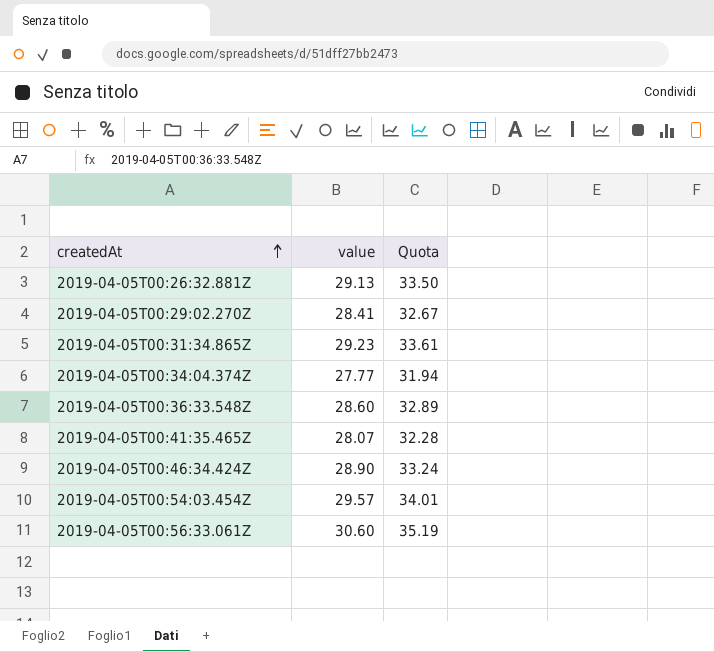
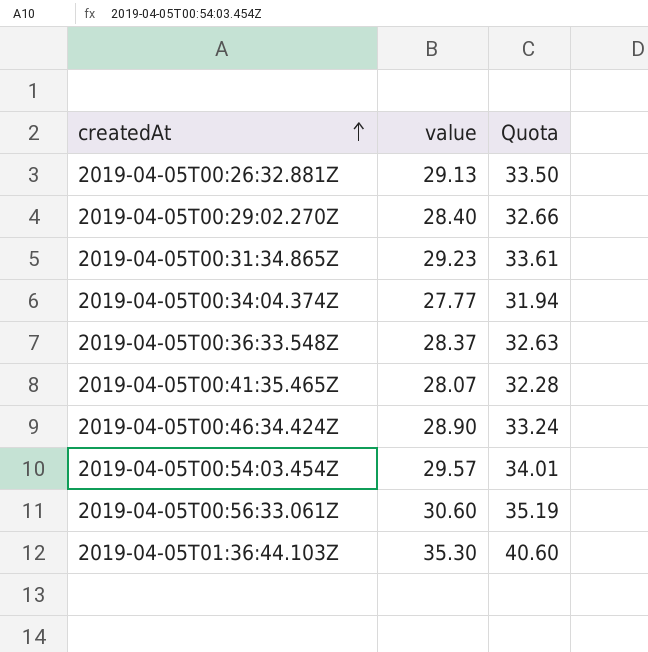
2019-04-05T00:29:02.270Z | value: 28.41 -> 28.40
2019-04-05T00:29:02.270Z | Quota: 32.67 -> 32.66
2019-04-05T00:36:33.548Z | value: 28.60 -> 28.37
2019-04-05T00:36:33.548Z | Quota: 32.89 -> 32.63
row 2019-04-05T01:36:44.103Z: none -> 35.30 | 40.60

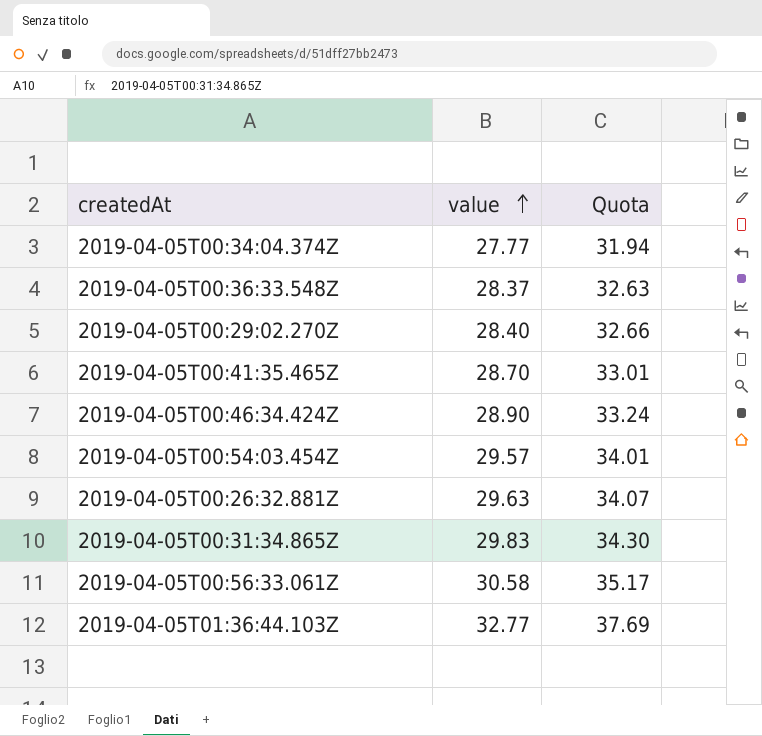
row order: createdAt ascending -> value ascending
2019-04-05T00:41:35.465Z | value: 28.07 -> 28.70
2019-04-05T00:41:35.465Z | Quota: 32.28 -> 33.01
2019-04-05T00:26:32.881Z | value: 29.13 -> 29.63
2019-04-05T00:26:32.881Z | Quota: 33.50 -> 34.07
2019-04-05T00:31:34.865Z | value: 29.23 -> 29.83
2019-04-05T00:31:34.865Z | Quota: 33.61 -> 34.30
2019-04-05T00:56:33.061Z | value: 30.60 -> 30.58
2019-04-05T00:56:33.061Z | Quota: 35.19 -> 35.17
2019-04-05T01:36:44.103Z | value: 35.30 -> 32.77
2019-04-05T01:36:44.103Z | Quota: 40.60 -> 37.69

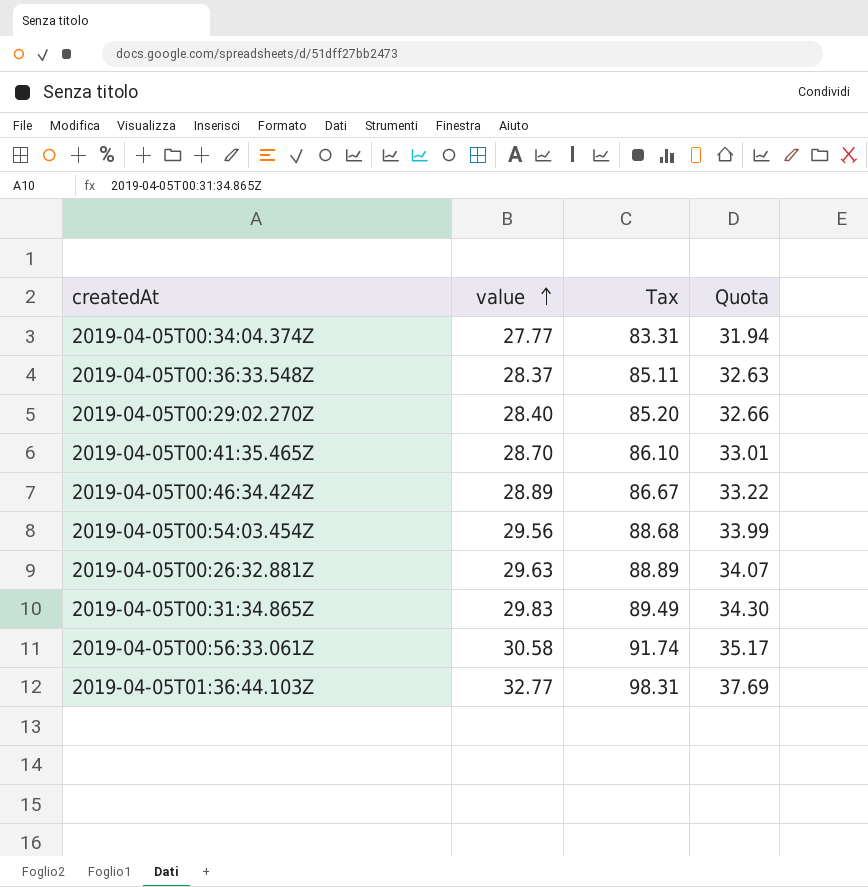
column Tax | formula: none -> [value] * 3
2019-04-05T00:46:34.424Z | value: 28.90 -> 28.89
2019-04-05T00:46:34.424Z | Quota: 33.24 -> 33.22
2019-04-05T00:54:03.454Z | value: 29.57 -> 29.56
2019-04-05T00:54:03.454Z | Quota: 34.01 -> 33.99

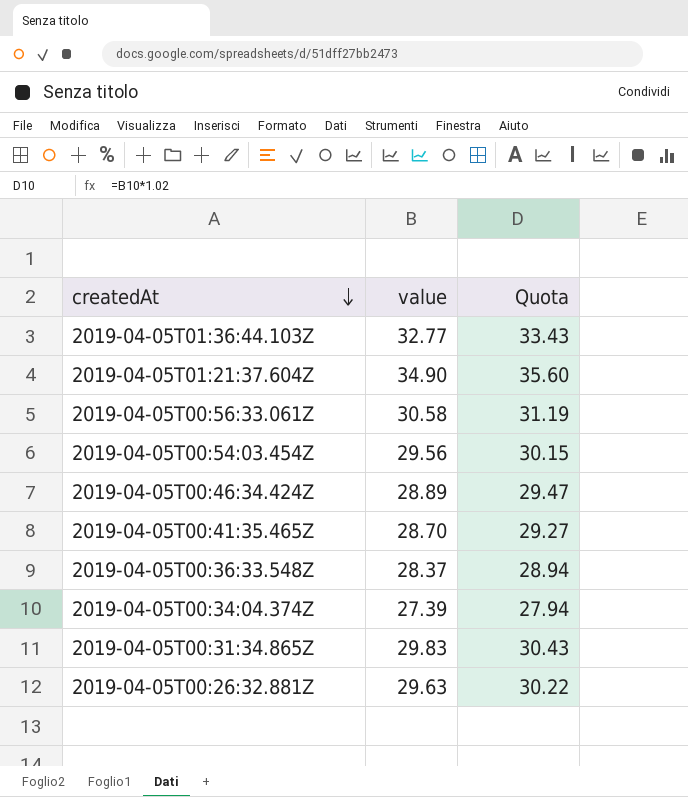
row order: value ascending -> createdAt descending
column Tax | formula: [value] * 3 -> none
column Quota | formula: [value] * 1.15 -> [value] * 1.02
row 2019-04-05T00:29:02.270Z: 28.40 | 85.20 | 32.66 -> none
row 2019-04-05T01:21:37.604Z: none -> 34.90 | 35.60
2019-04-05T00:34:04.374Z | value: 27.77 -> 27.39

